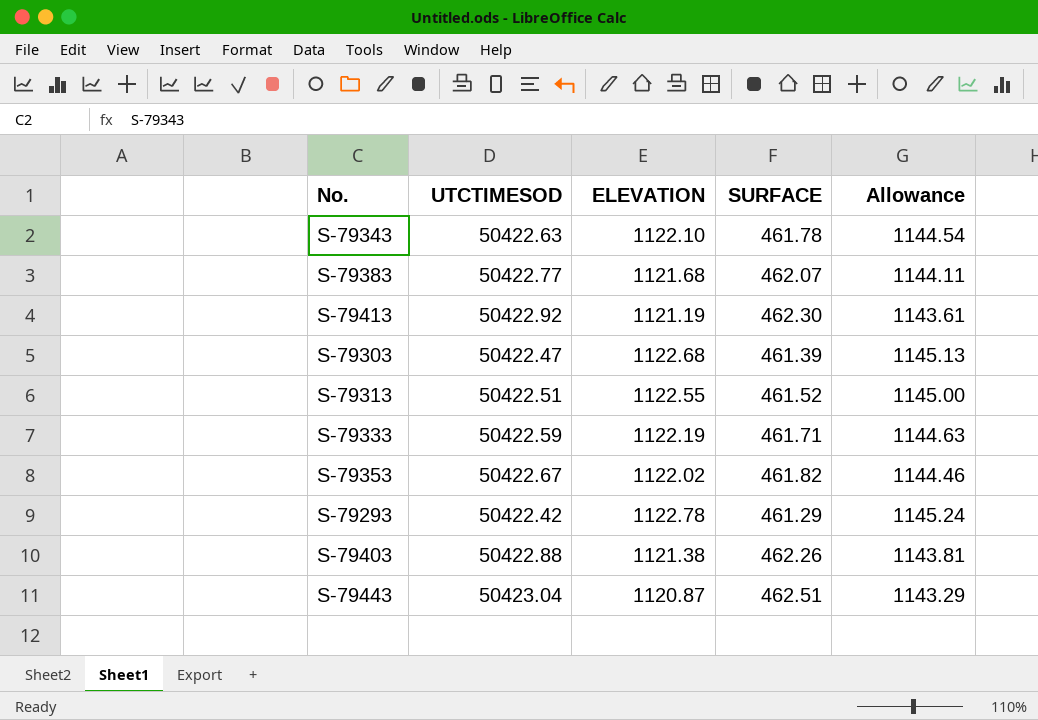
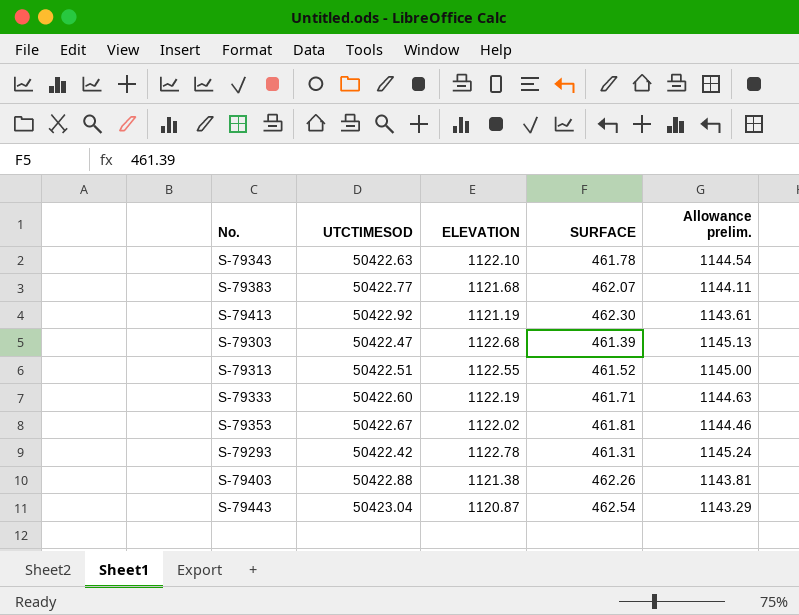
column name: Allowance -> Allowance prelim.
S-79333 | UTCTIMESOD: 50422.59 -> 50422.60
S-79353 | SURFACE: 461.82 -> 461.81
S-79293 | SURFACE: 461.29 -> 461.31
S-79443 | SURFACE: 462.51 -> 462.54

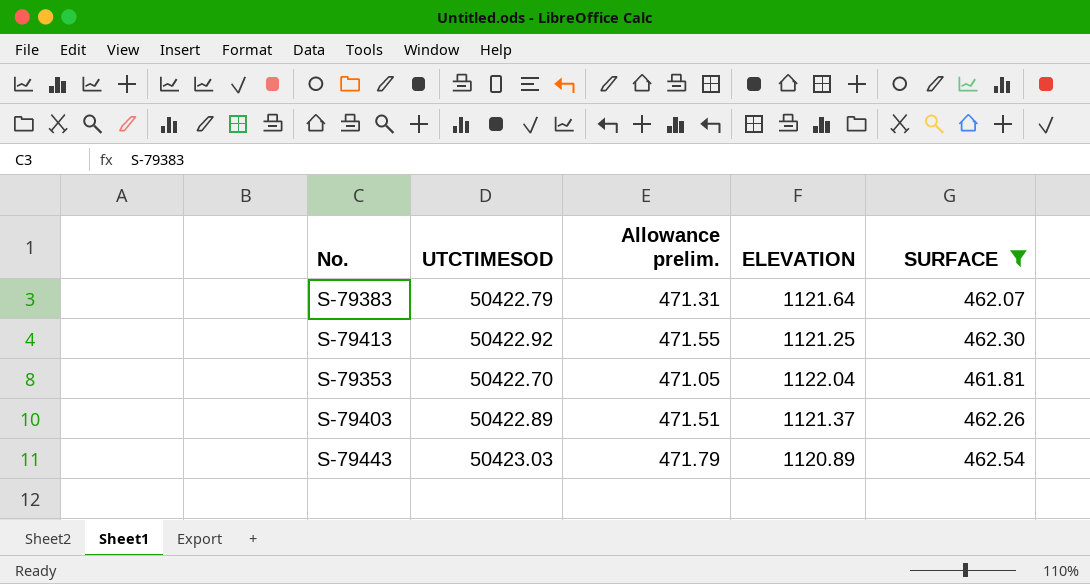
filter: none -> SURFACE >= 461.81
column Allowance prelim. | formula: [ELEVATION] * 1.02 -> [SURFACE] * 1.02
column Allowance prelim. | position: 5 -> 3
S-79383 | UTCTIMESOD: 50422.77 -> 50422.79
S-79383 | ELEVATION: 1121.68 -> 1121.64
S-79413 | ELEVATION: 1121.19 -> 1121.25
S-79353 | UTCTIMESOD: 50422.67 -> 50422.70
S-79353 | ELEVATION: 1122.02 -> 1122.04
S-79403 | UTCTIMESOD: 50422.88 -> 50422.89
S-79403 | ELEVATION: 1121.38 -> 1121.37
S-79443 | UTCTIMESOD: 50423.04 -> 50423.03
S-79443 | ELEVATION: 1120.87 -> 1120.89

